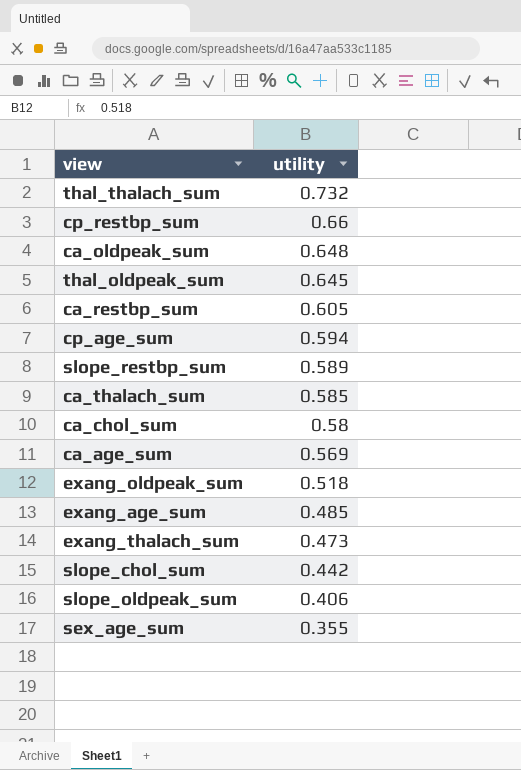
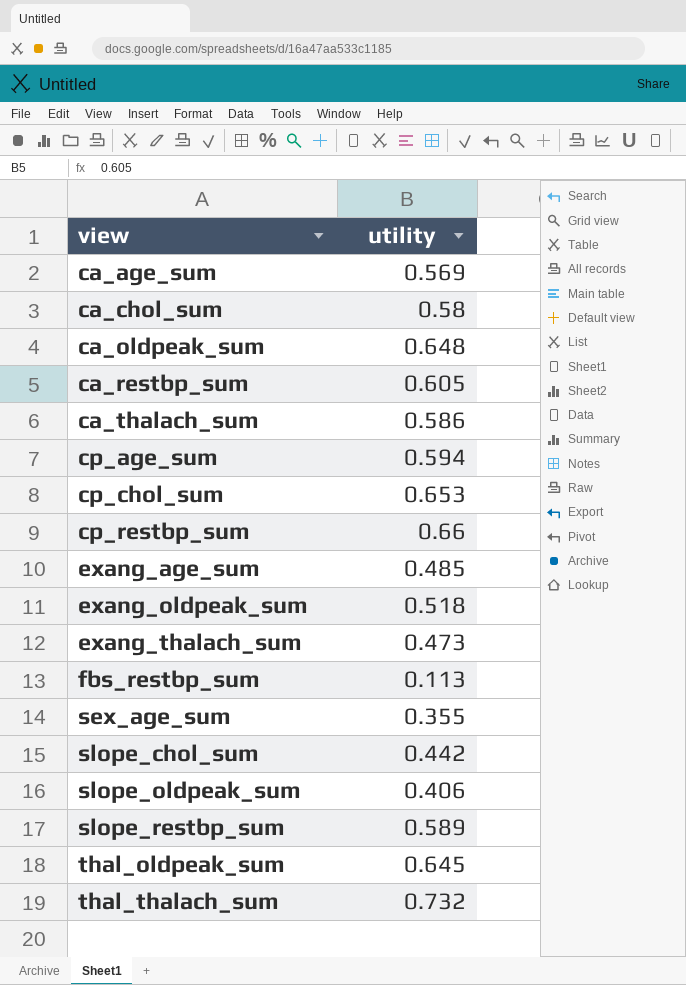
row order: utility descending -> view ascending
ca_thalach_sum | utility: 0.585 -> 0.586
row cp_chol_sum: none -> 0.653
row fbs_restbp_sum: none -> 0.113

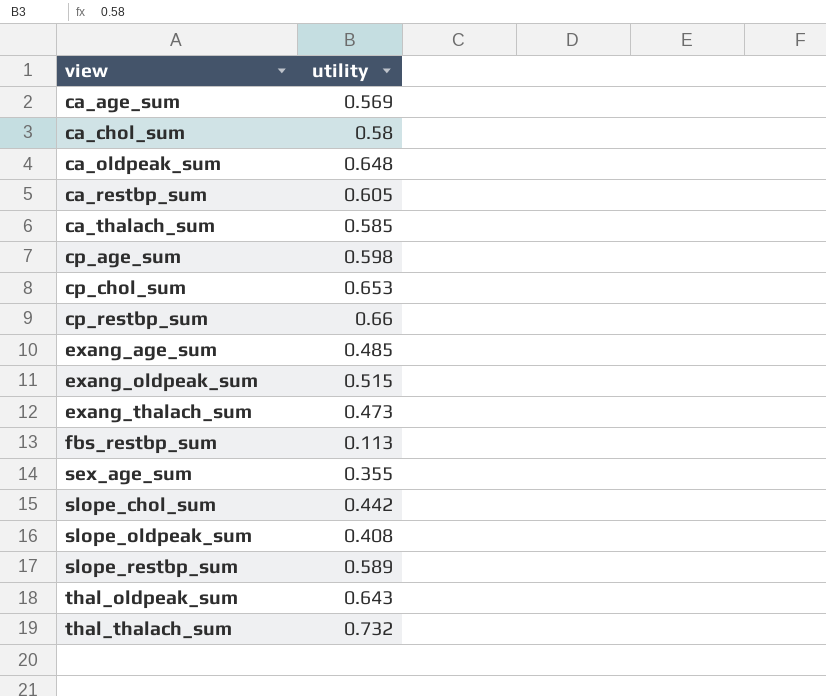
ca_thalach_sum | utility: 0.586 -> 0.585
cp_age_sum | utility: 0.594 -> 0.598
exang_oldpeak_sum | utility: 0.518 -> 0.515
slope_oldpeak_sum | utility: 0.406 -> 0.408
thal_oldpeak_sum | utility: 0.645 -> 0.643

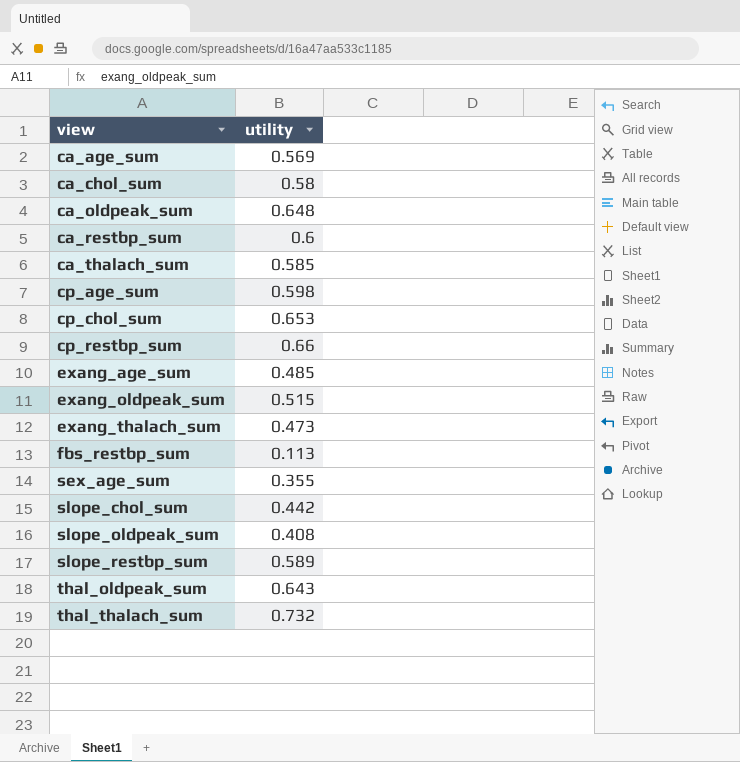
ca_restbp_sum | utility: 0.605 -> 0.6

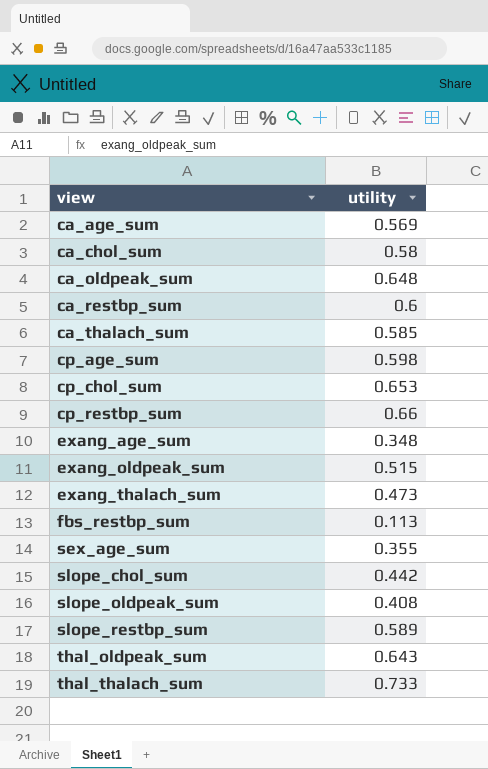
exang_age_sum | utility: 0.485 -> 0.348
thal_thalach_sum | utility: 0.732 -> 0.733

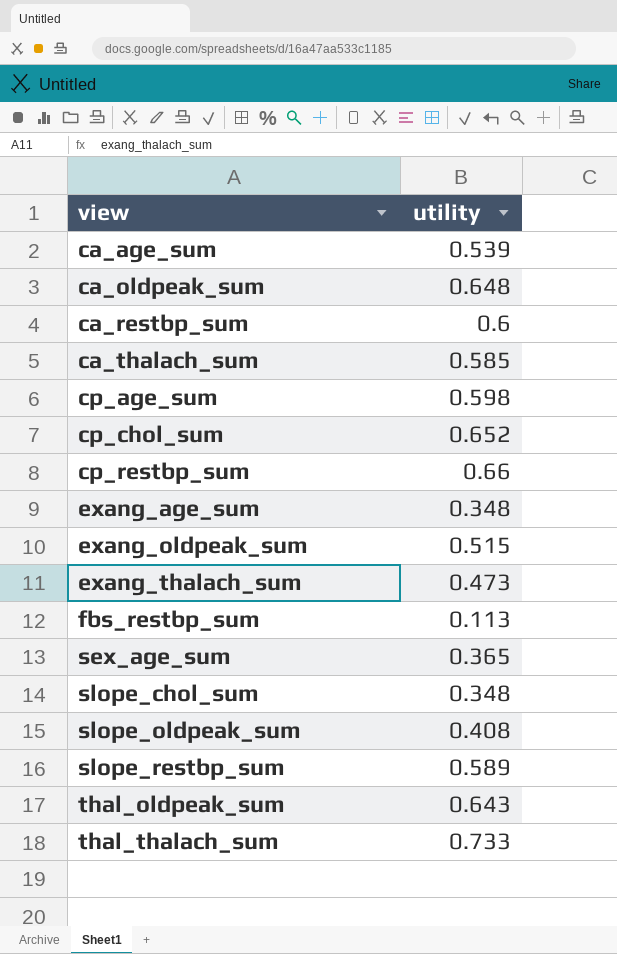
row ca_chol_sum: 0.58 -> none
ca_age_sum | utility: 0.569 -> 0.539
cp_chol_sum | utility: 0.653 -> 0.652
sex_age_sum | utility: 0.355 -> 0.365
slope_chol_sum | utility: 0.442 -> 0.348

